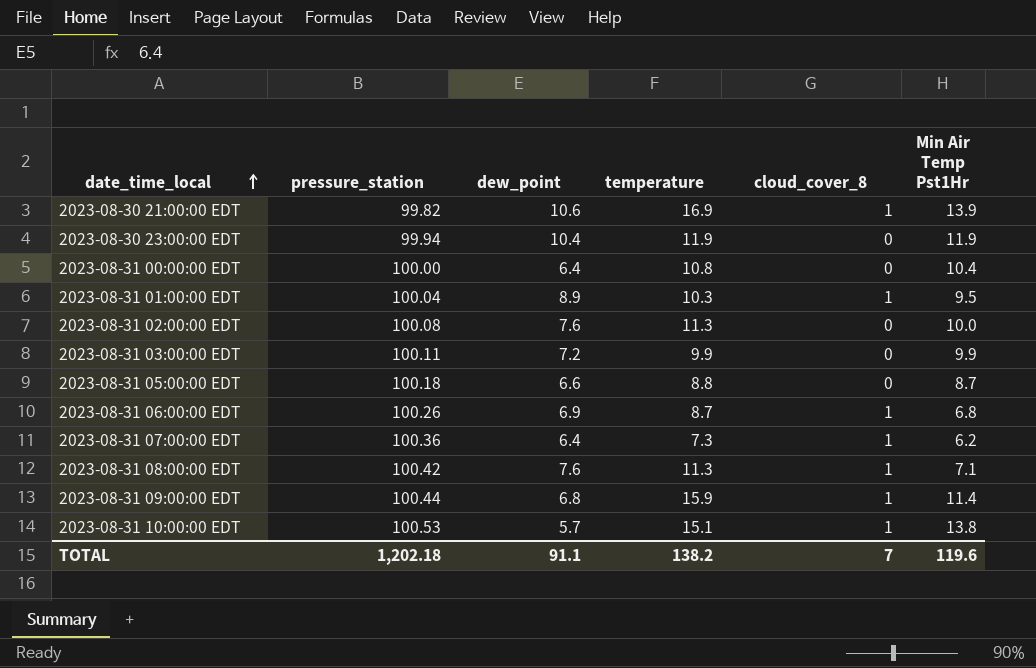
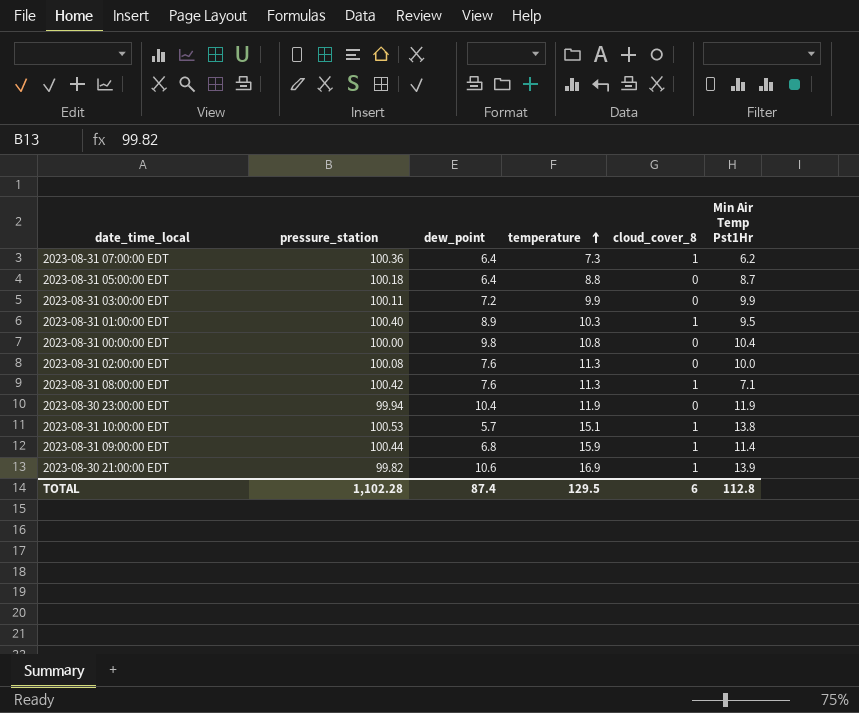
row order: date_time_local ascending -> temperature ascending
row 2023-08-31 06:00:00 EDT: 100.26 | 6.9 | 8.7 | 1 | 6.8 -> none
2023-08-31 05:00:00 EDT | dew_point: 6.6 -> 6.4
2023-08-31 01:00:00 EDT | pressure_station: 100.04 -> 100.40
2023-08-31 00:00:00 EDT | dew_point: 6.4 -> 9.8
TOTAL | pressure_station: 1,202.18 -> 1,102.28
TOTAL | dew_point: 91.1 -> 87.4
TOTAL | temperature: 138.2 -> 129.5
TOTAL | cloud_cover_8: 7 -> 6
TOTAL | Min Air Temp Pst1Hr: 119.6 -> 112.8

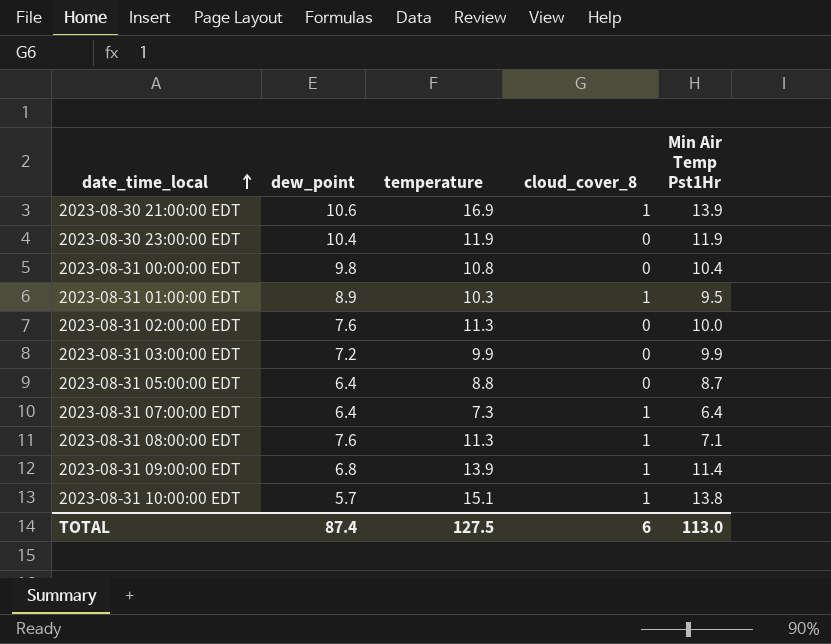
row order: temperature ascending -> date_time_local ascending
column pressure_station | position: 2 -> none
2023-08-31 07:00:00 EDT | Min Air Temp Pst1Hr: 6.2 -> 6.4
2023-08-31 09:00:00 EDT | temperature: 15.9 -> 13.9
TOTAL | temperature: 129.5 -> 127.5
TOTAL | Min Air Temp Pst1Hr: 112.8 -> 113.0

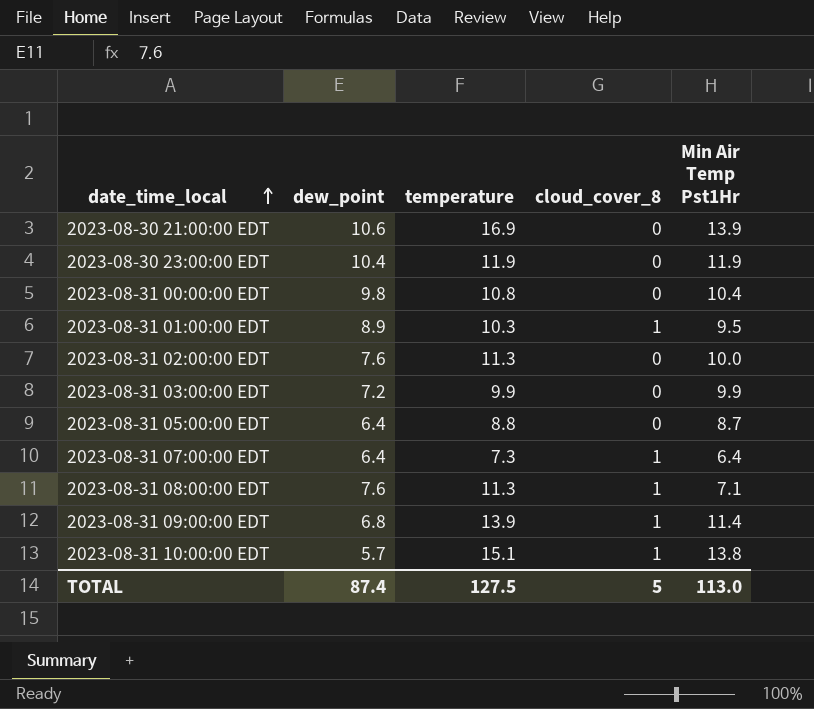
2023-08-30 21:00:00 EDT | cloud_cover_8: 1 -> 0
TOTAL | cloud_cover_8: 6 -> 5

